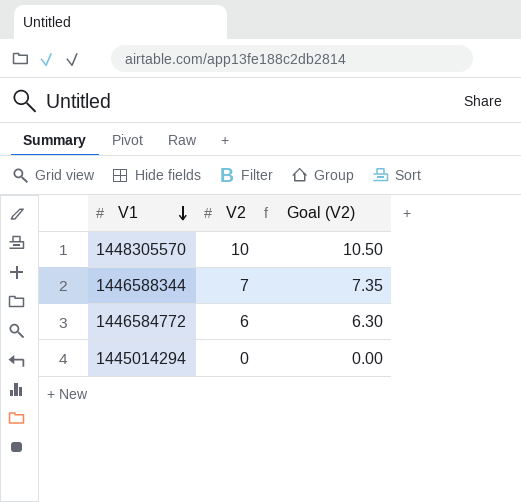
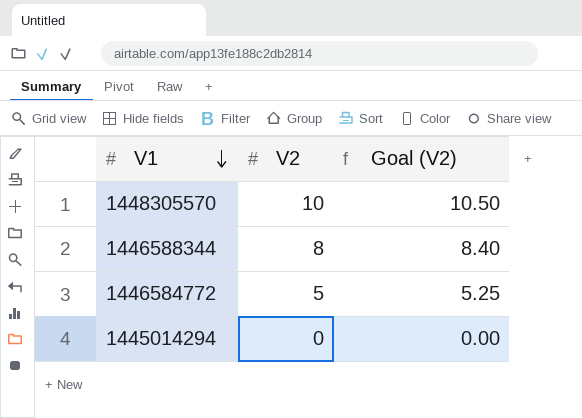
1446588344 | V2: 7 -> 8
1446588344 | Goal (V2): 7.35 -> 8.40
1446584772 | V2: 6 -> 5
1446584772 | Goal (V2): 6.30 -> 5.25

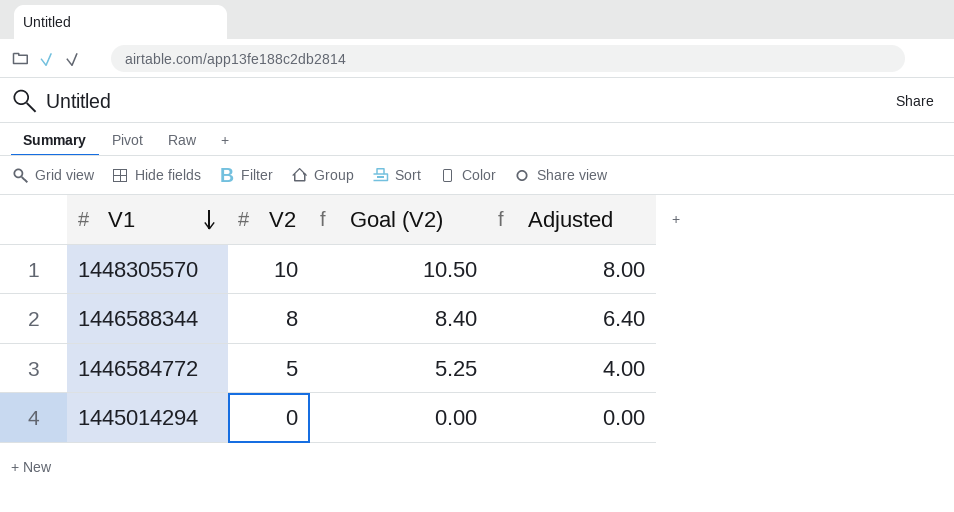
column Adjusted | formula: none -> [V2] * 0.8

